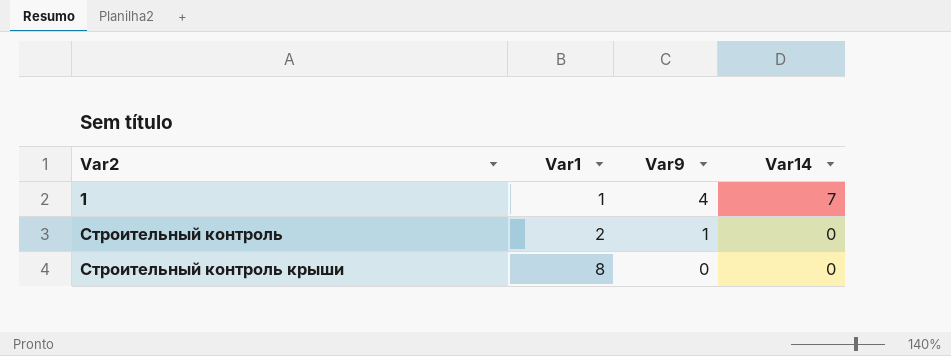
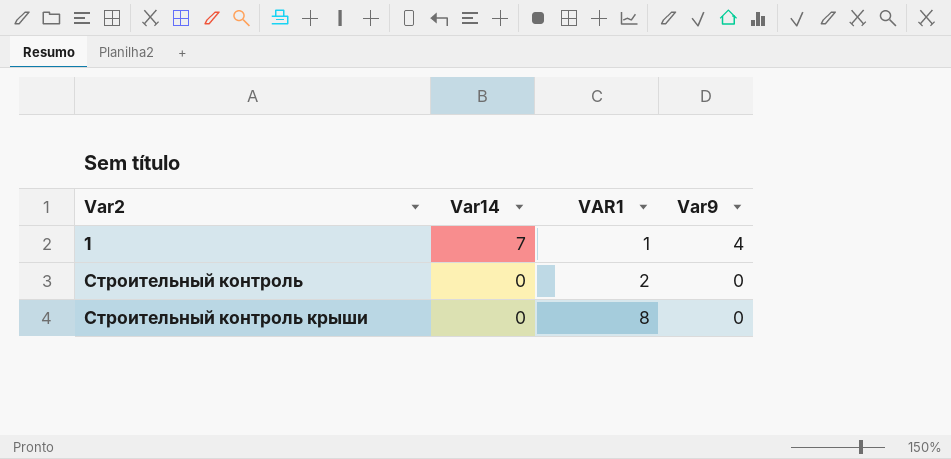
column Var14 | position: 4 -> 2
column name: Var1 -> VAR1
Строительный контроль | Var9: 1 -> 0

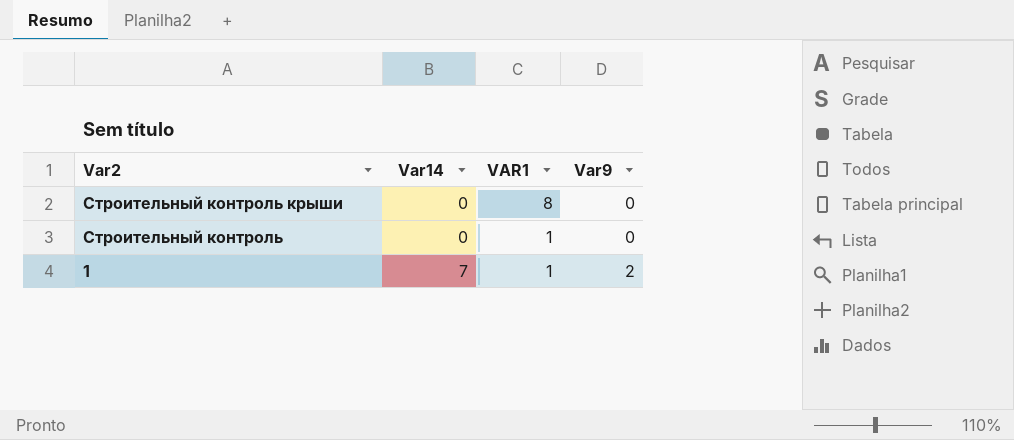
row order: Var2 ascending -> Var2 descending
Строительный контроль | VAR1: 2 -> 1
1 | Var9: 4 -> 2

